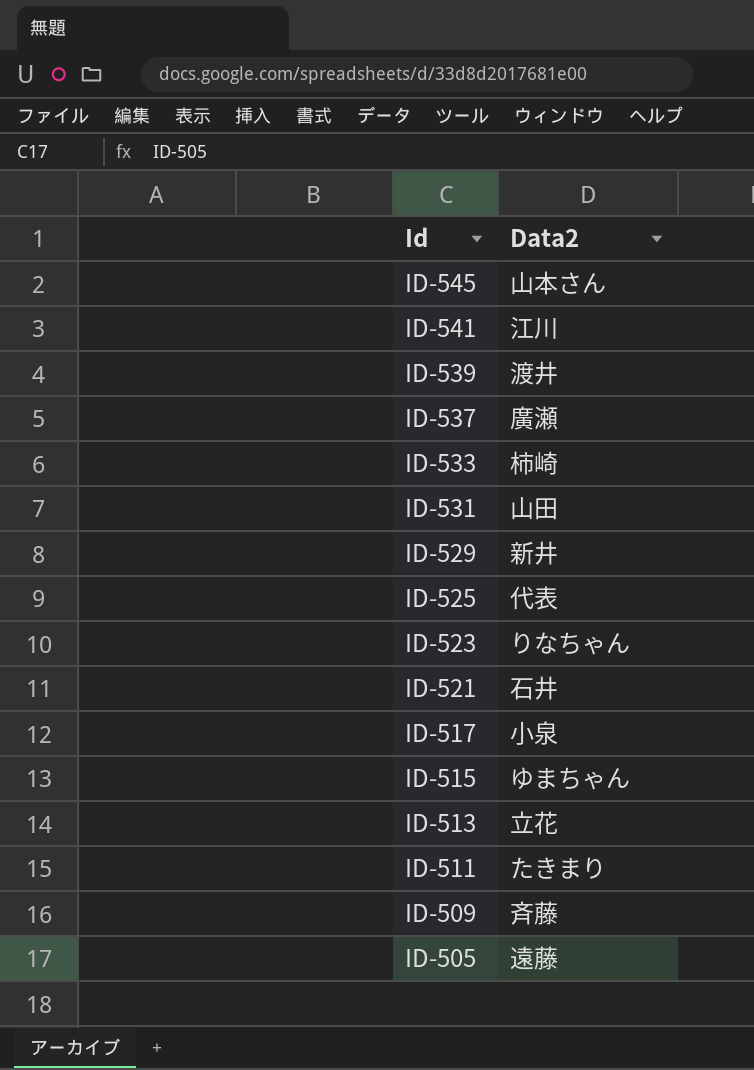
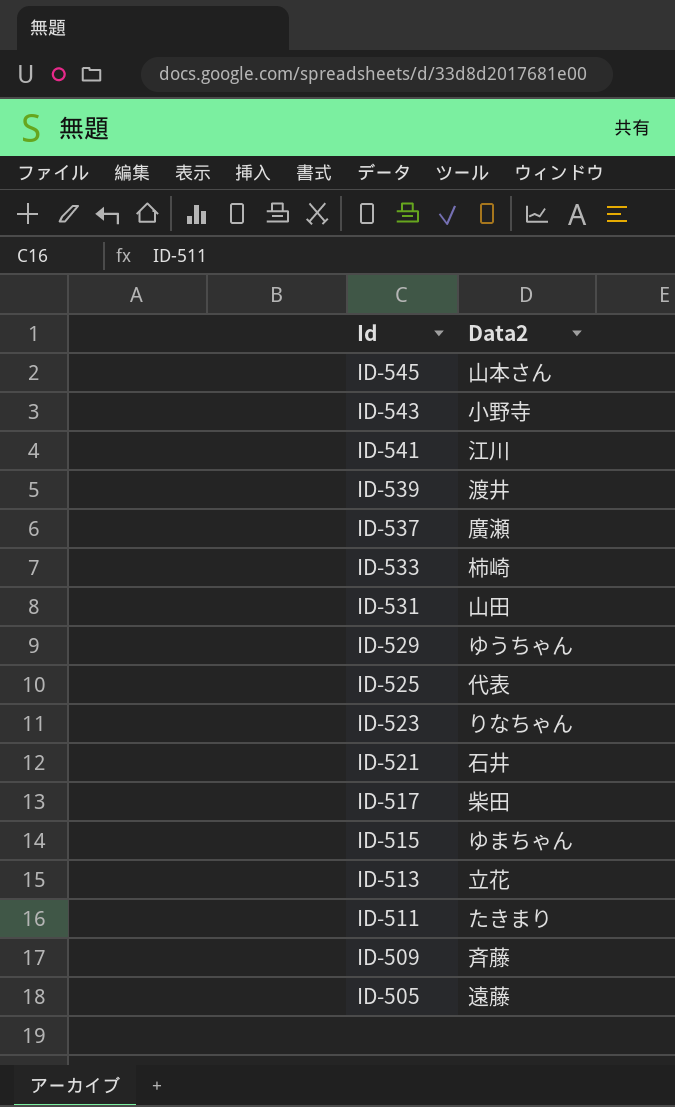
row ID-543: none -> 小野寺
ID-529 | Data2: 新井 -> ゆうちゃん
ID-517 | Data2: 小泉 -> 柴田

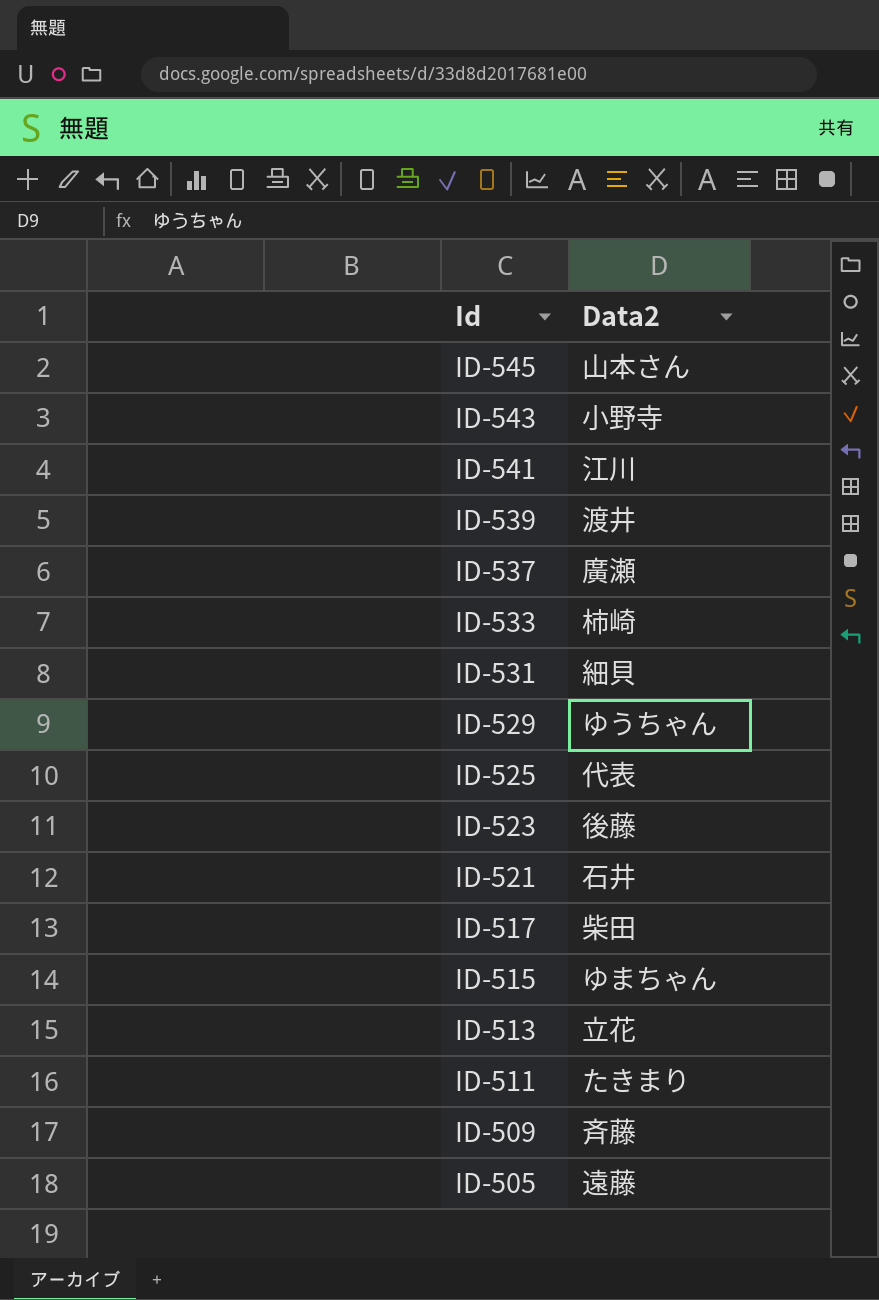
ID-531 | Data2: 山田 -> 細貝
ID-523 | Data2: りなちゃん -> 後藤

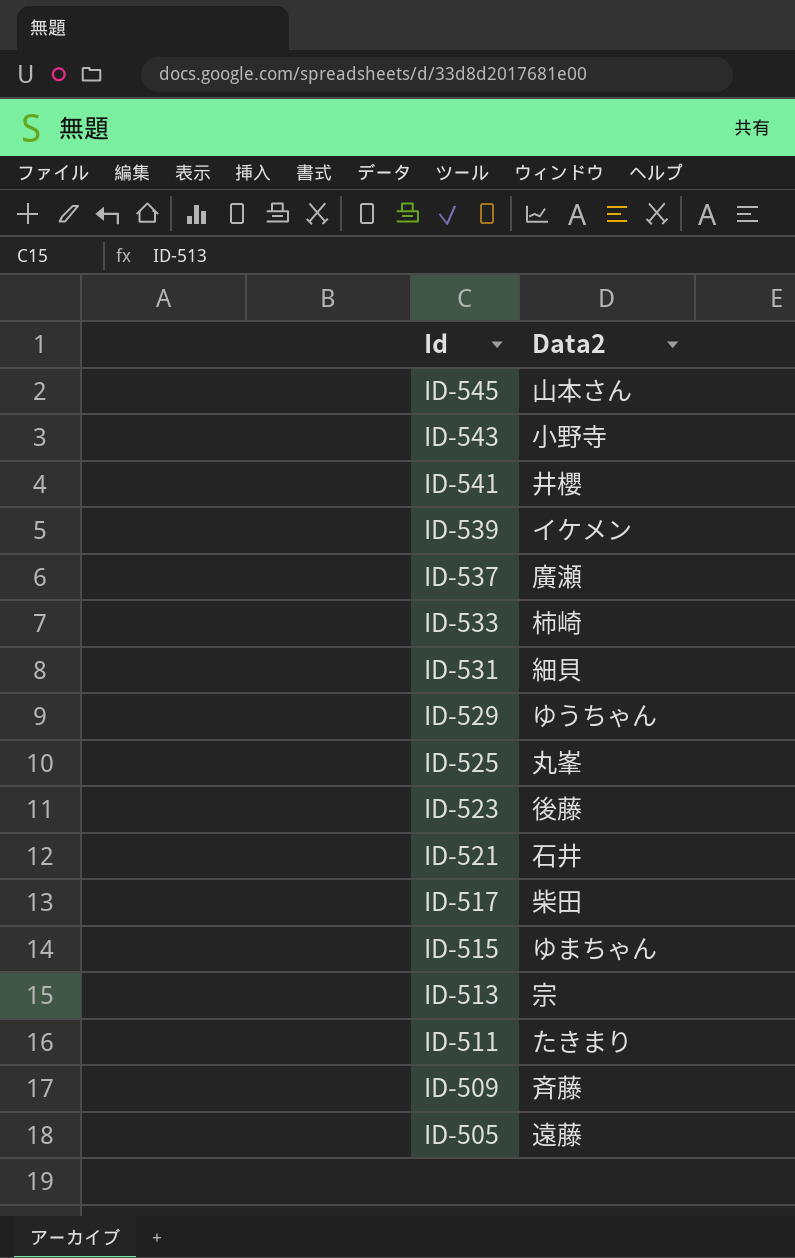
ID-541 | Data2: 江川 -> 井櫻
ID-539 | Data2: 渡井 -> イケメン
ID-525 | Data2: 代表 -> 丸峯
ID-513 | Data2: 立花 -> 宗

